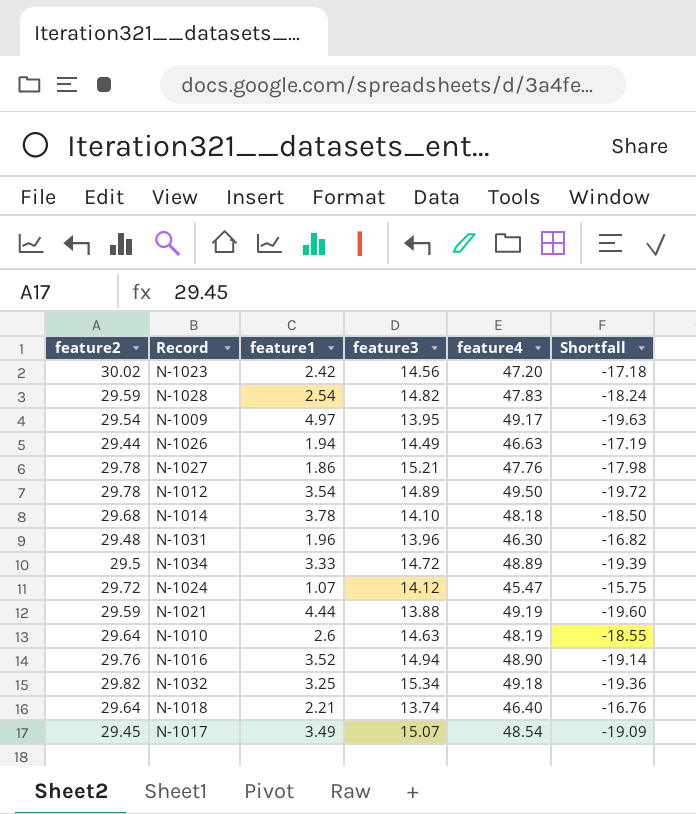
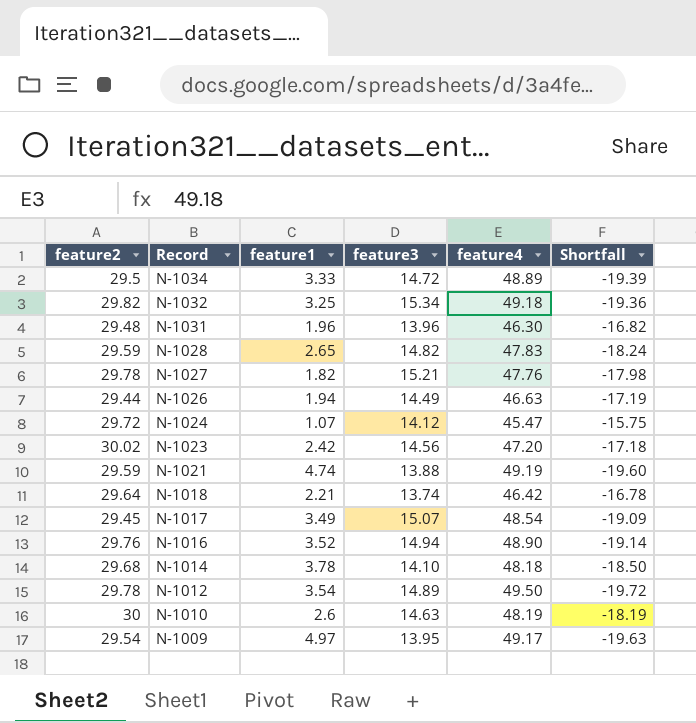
row order: none -> Record descending
N-1028 | feature1: 2.54 -> 2.65
N-1027 | feature1: 1.86 -> 1.82
N-1021 | feature1: 4.44 -> 4.74
N-1018 | feature4: 46.40 -> 46.42
N-1018 | Shortfall: -16.76 -> -16.78
N-1010 | feature2: 29.64 -> 30
N-1010 | Shortfall: -18.55 -> -18.19

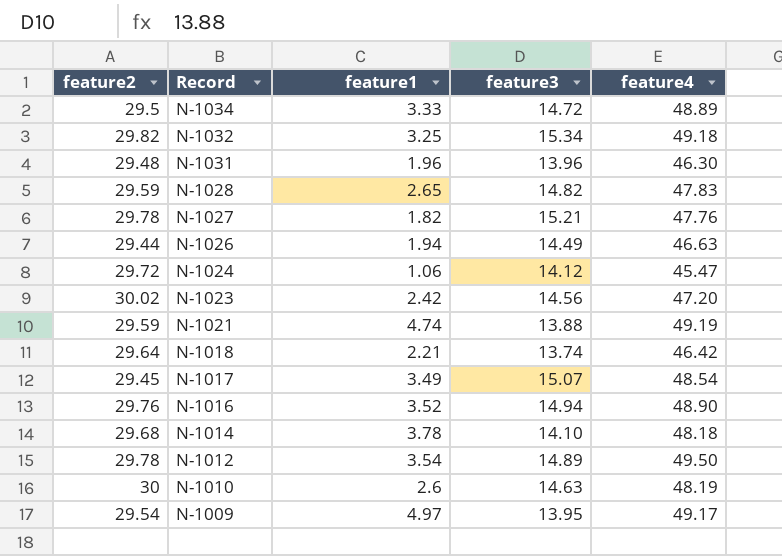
column Shortfall | formula: [feature2] - [feature4] -> none
N-1024 | feature1: 1.07 -> 1.06

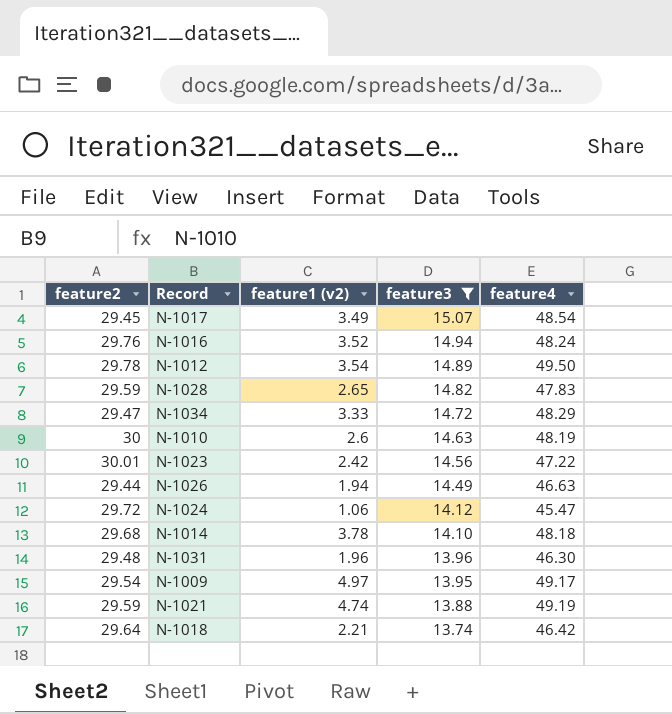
filter: none -> feature3 <= 15.07
row order: Record descending -> feature3 descending
column name: feature1 -> feature1 (v2)
N-1016 | feature4: 48.90 -> 48.24
N-1034 | feature2: 29.5 -> 29.47
N-1034 | feature4: 48.89 -> 48.29
N-1023 | feature2: 30.02 -> 30.01
N-1023 | feature4: 47.20 -> 47.22

